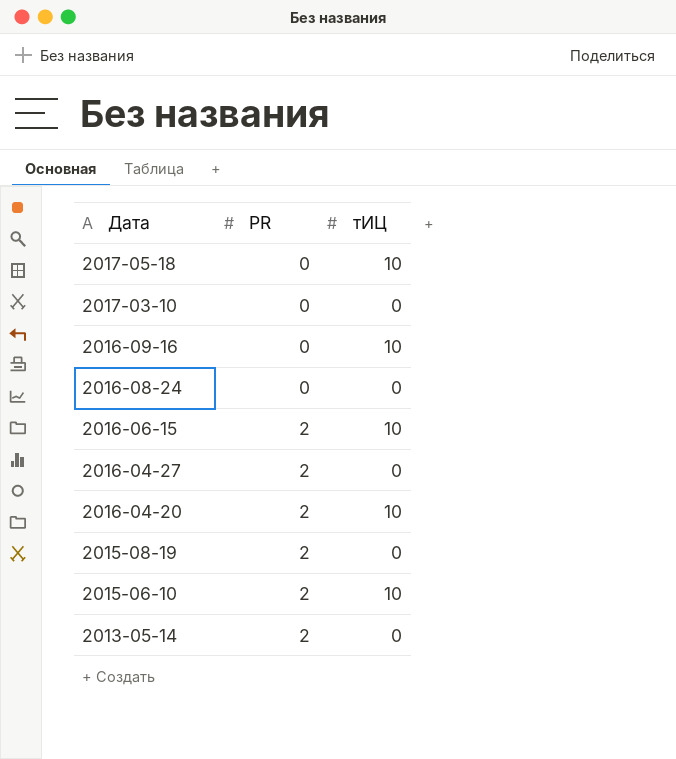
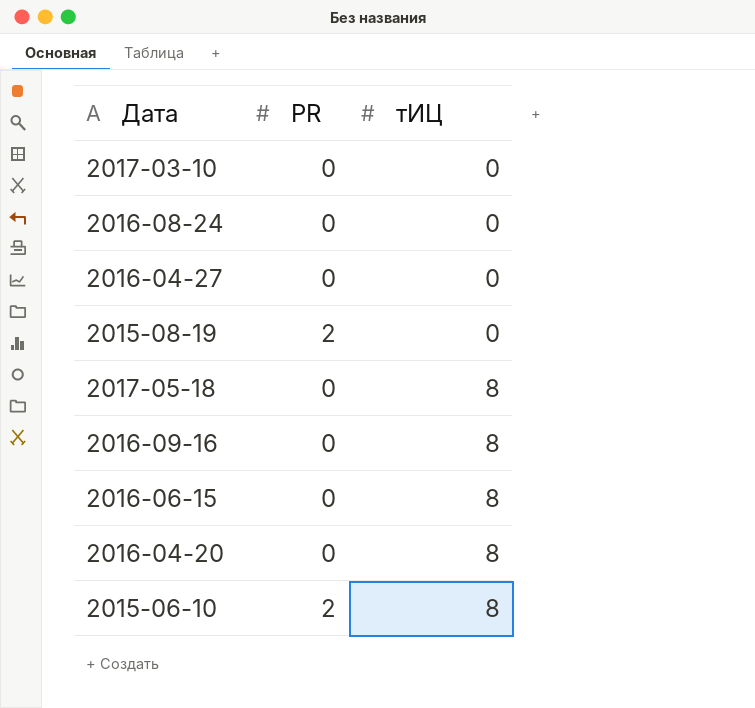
row order: Дата descending -> тИЦ ascending
row 2013-05-14: 2 | 0 -> none
2016-04-27 | PR: 2 -> 0
2017-05-18 | тИЦ: 10 -> 8
2016-09-16 | тИЦ: 10 -> 8
2016-06-15 | PR: 2 -> 0
2016-06-15 | тИЦ: 10 -> 8
2016-04-20 | PR: 2 -> 0
2016-04-20 | тИЦ: 10 -> 8
2015-06-10 | тИЦ: 10 -> 8

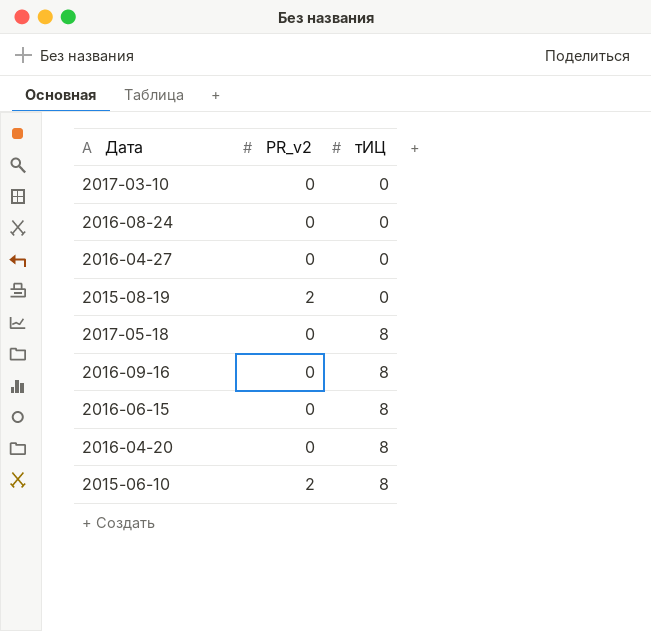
column name: PR -> PR_v2

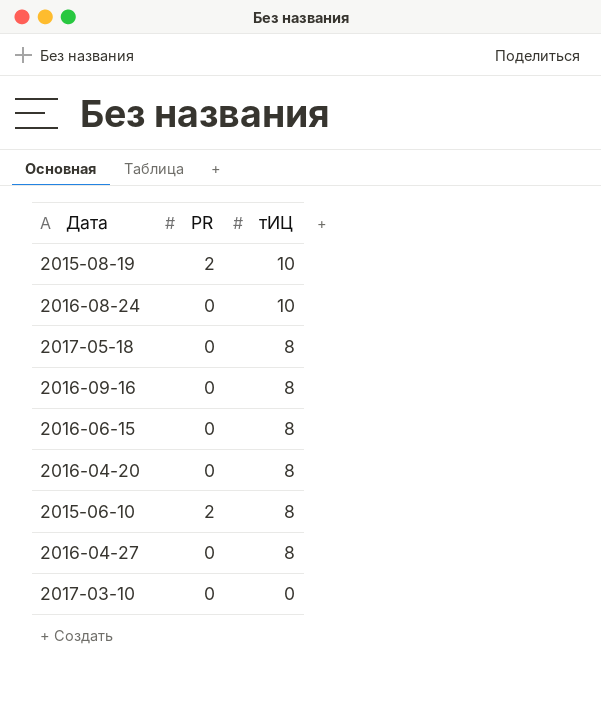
row order: тИЦ ascending -> тИЦ descending
column name: PR_v2 -> PR
2015-08-19 | тИЦ: 0 -> 10
2016-08-24 | тИЦ: 0 -> 10
2016-04-27 | тИЦ: 0 -> 8

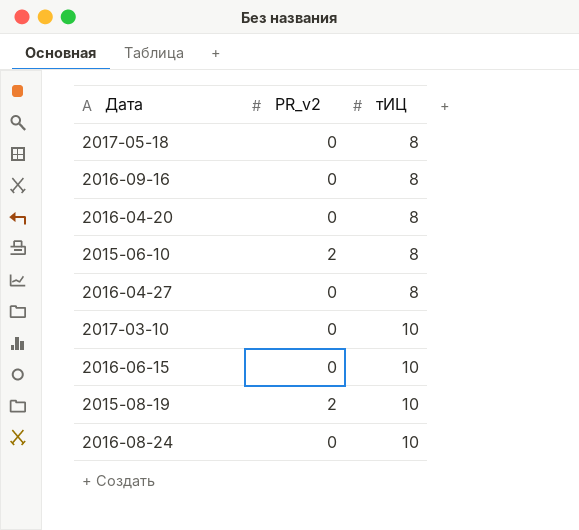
row order: тИЦ descending -> тИЦ ascending
column name: PR -> PR_v2
2017-03-10 | тИЦ: 0 -> 10
2016-06-15 | тИЦ: 8 -> 10

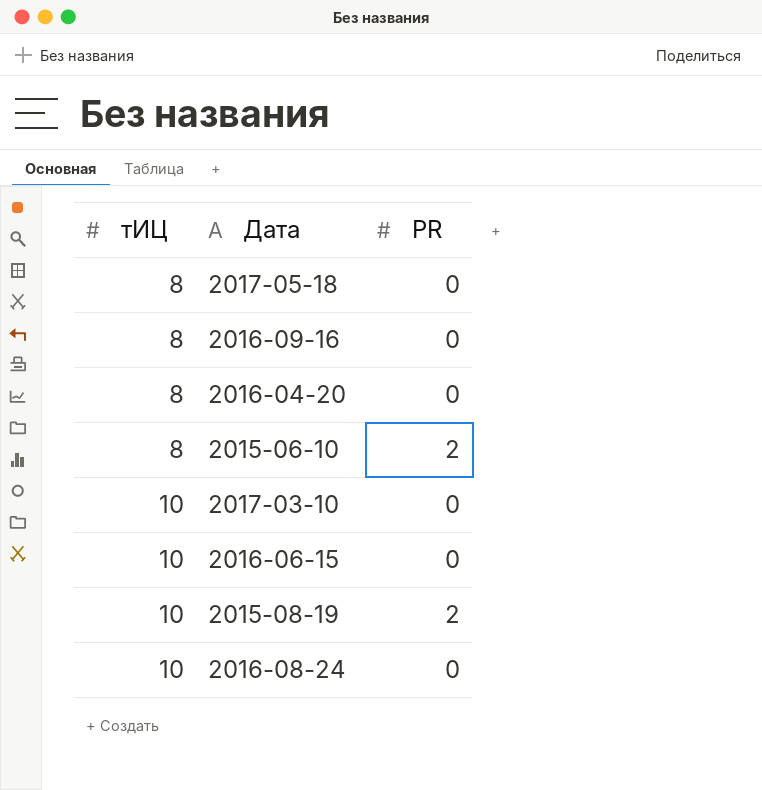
column тИЦ | position: 3 -> 1
column name: PR_v2 -> PR
row 2016-04-27: 0 | 8 -> none

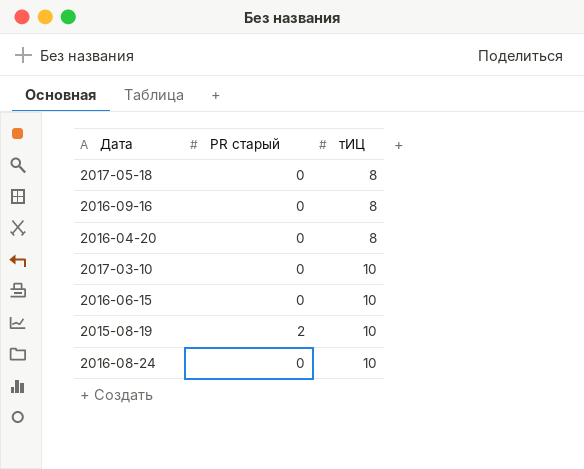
column name: PR -> PR старый
column тИЦ | position: 1 -> 3
row 2015-06-10: 8 | 2 -> none

